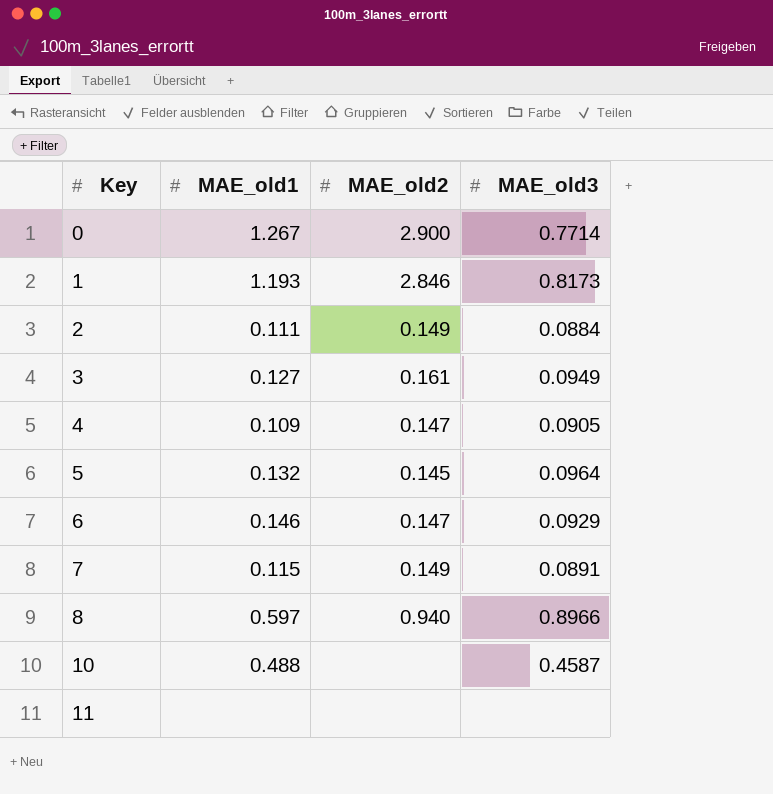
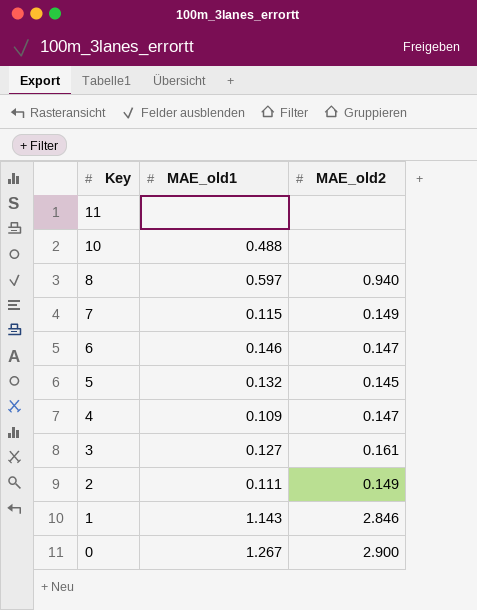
row order: Key ascending -> Key descending
column MAE_old3 | position: 4 -> none
1 | MAE_old1: 1.193 -> 1.143

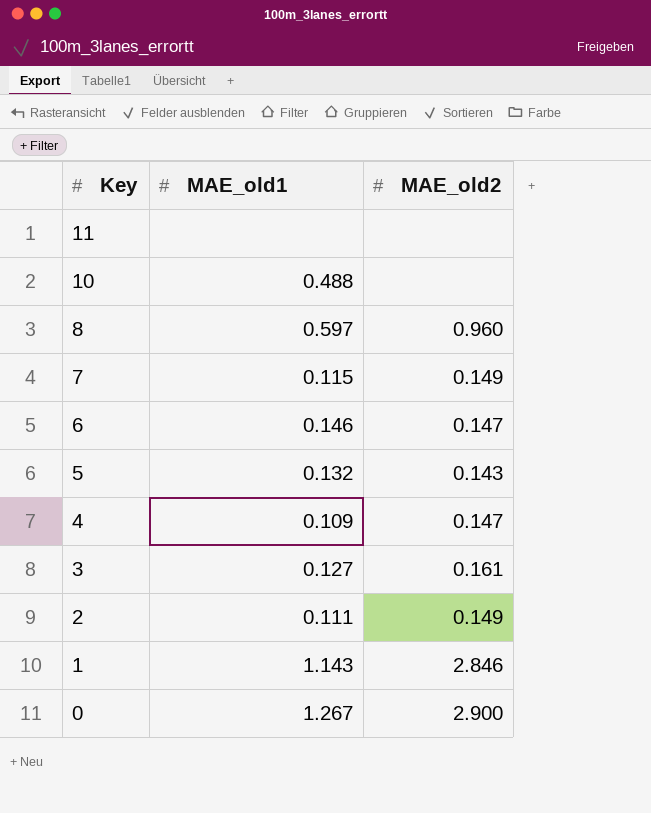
8 | MAE_old2: 0.940 -> 0.960
5 | MAE_old2: 0.145 -> 0.143

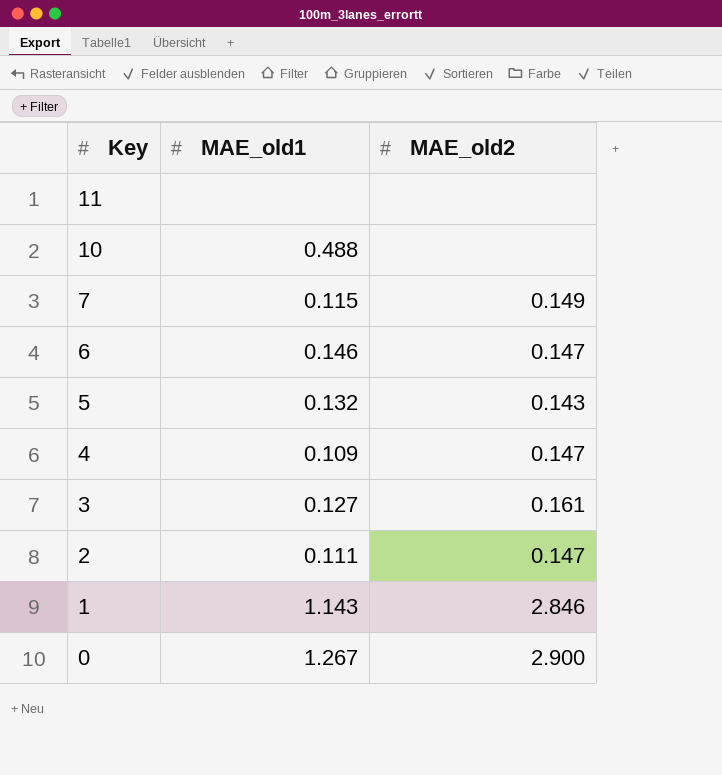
row 8: 0.597 | 0.960 -> none
2 | MAE_old2: 0.149 -> 0.147

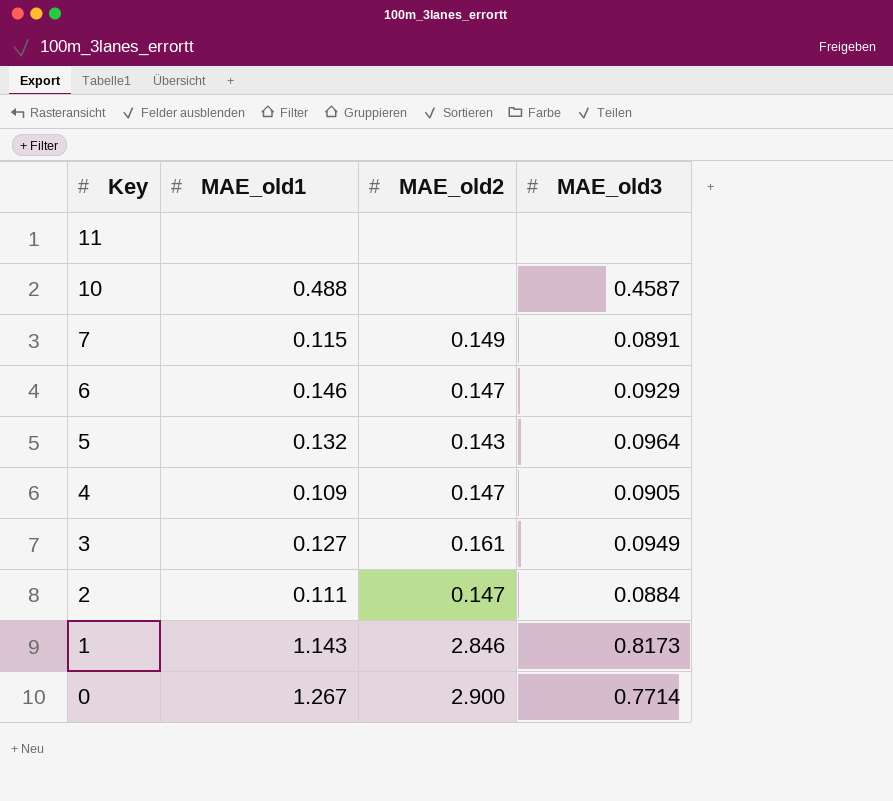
column MAE_old3 | position: none -> 4

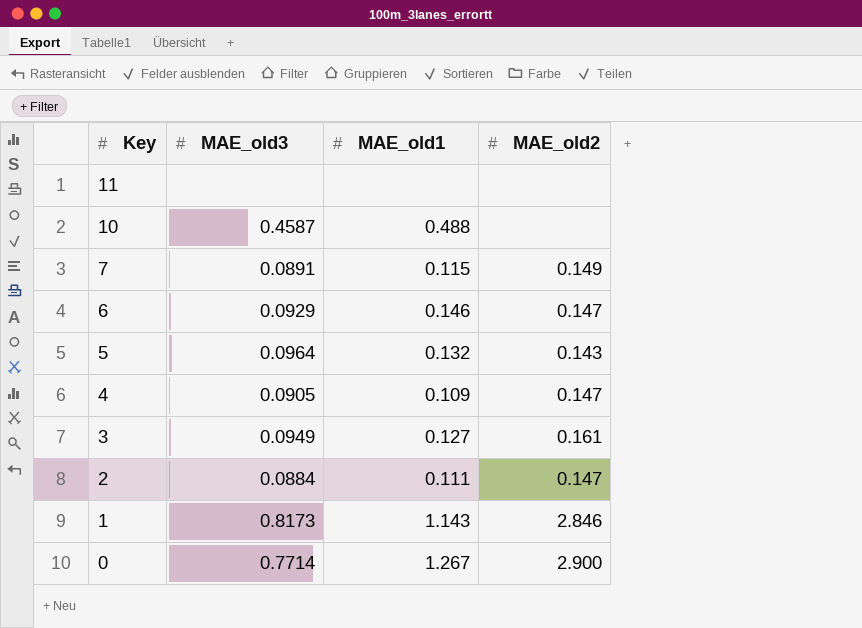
column MAE_old3 | position: 4 -> 2

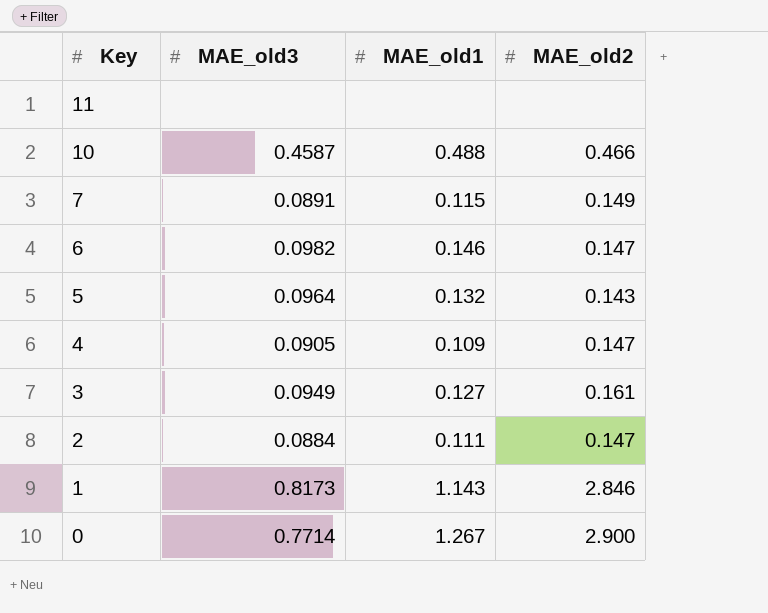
10 | MAE_old2: none -> 0.466
6 | MAE_old3: 0.0929 -> 0.0982

